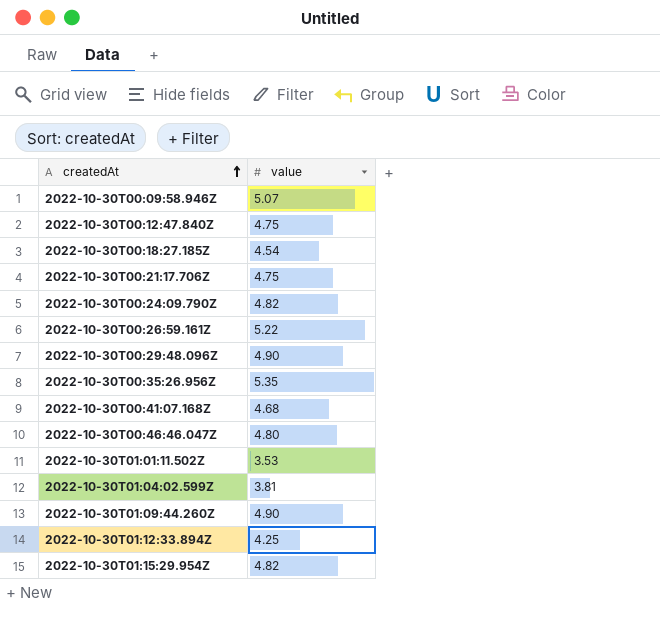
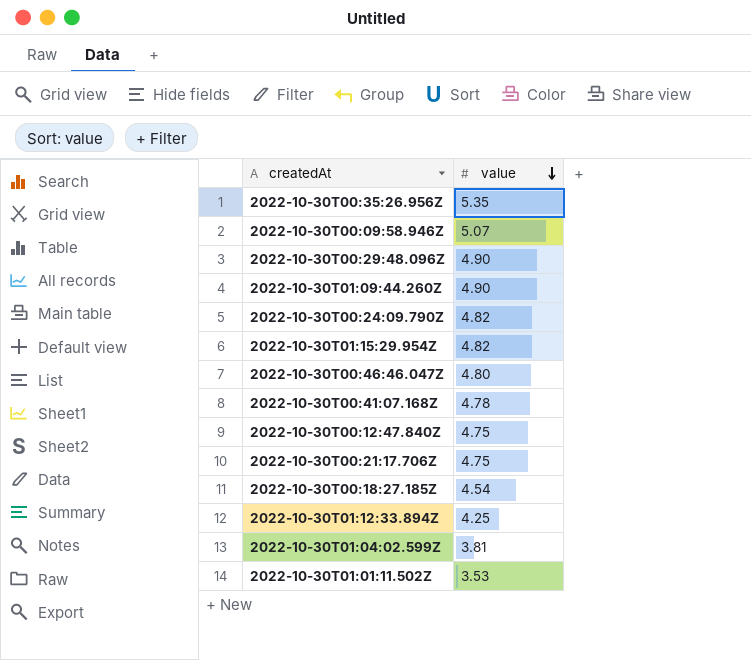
row order: createdAt ascending -> value descending
row 2022-10-30T00:26:59.161Z: 5.22 -> none
2022-10-30T00:41:07.168Z | value: 4.68 -> 4.78

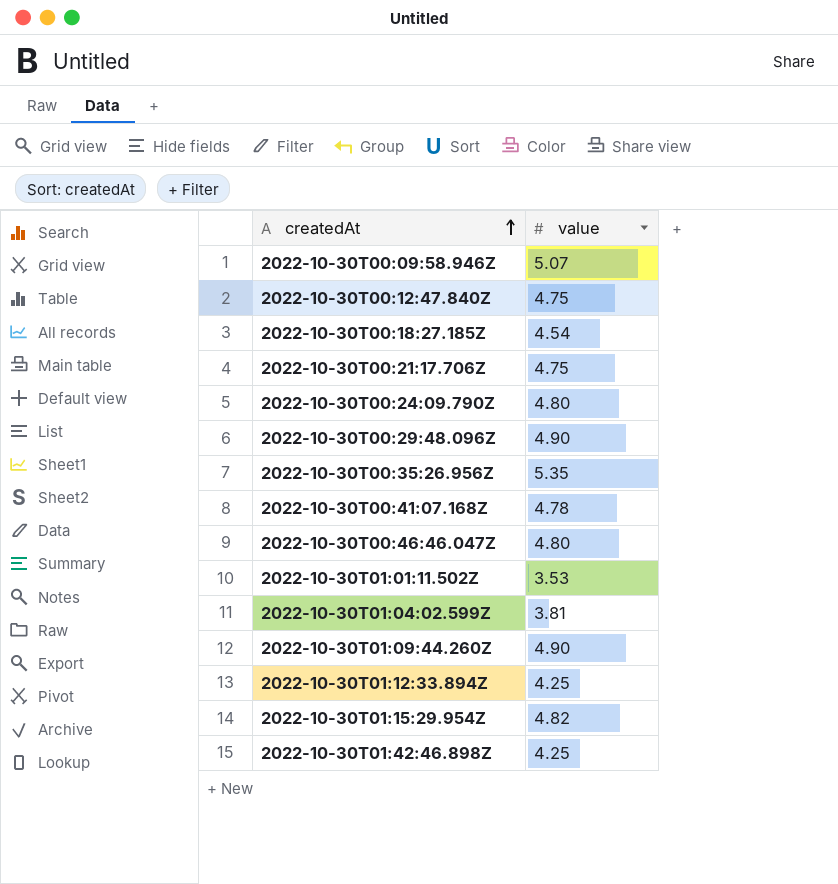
row order: value descending -> createdAt ascending
2022-10-30T00:24:09.790Z | value: 4.82 -> 4.80
row 2022-10-30T01:42:46.898Z: none -> 4.25

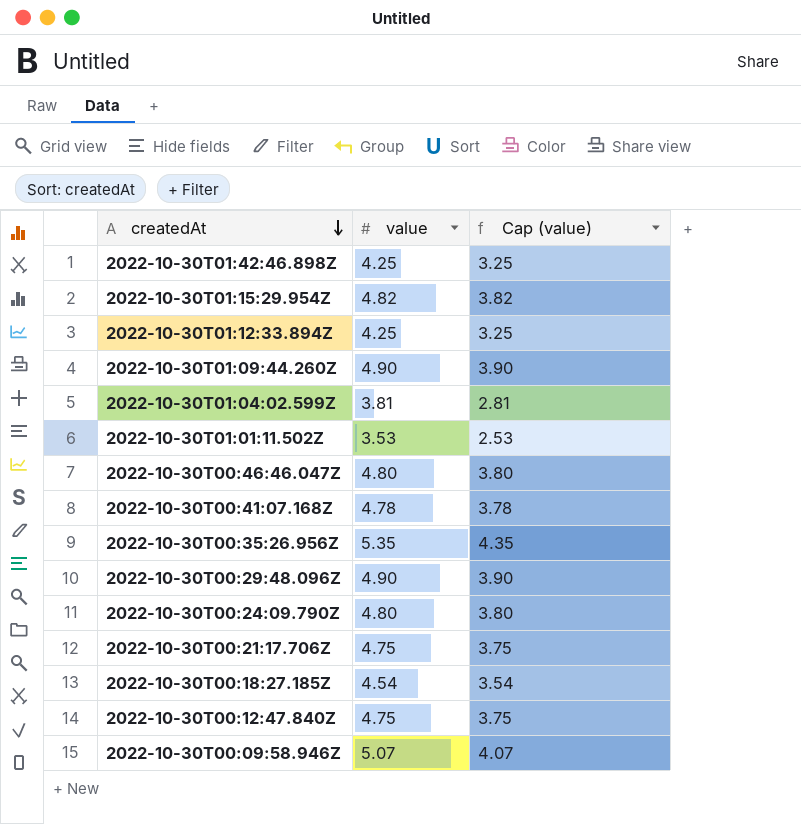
row order: createdAt ascending -> createdAt descending
column Cap (value) | formula: none -> [value] - 1

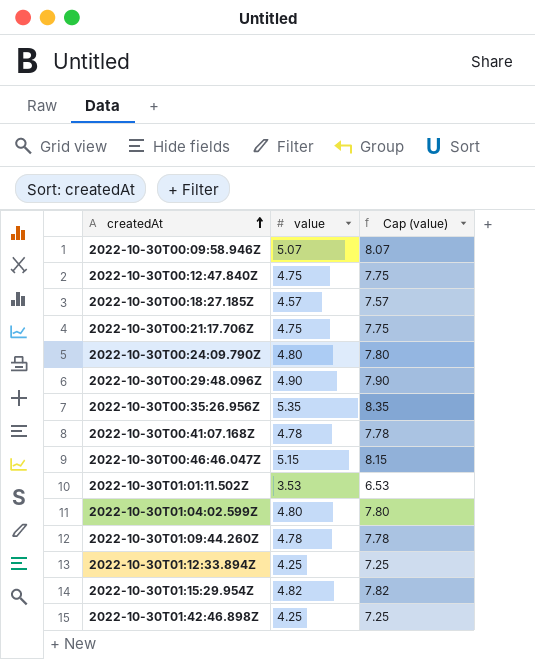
row order: createdAt descending -> createdAt ascending
column Cap (value) | formula: [value] - 1 -> [value] + 3
2022-10-30T00:18:27.185Z | value: 4.54 -> 4.57
2022-10-30T00:46:46.047Z | value: 4.80 -> 5.15
2022-10-30T01:04:02.599Z | value: 3.81 -> 4.80
2022-10-30T01:09:44.260Z | value: 4.90 -> 4.78

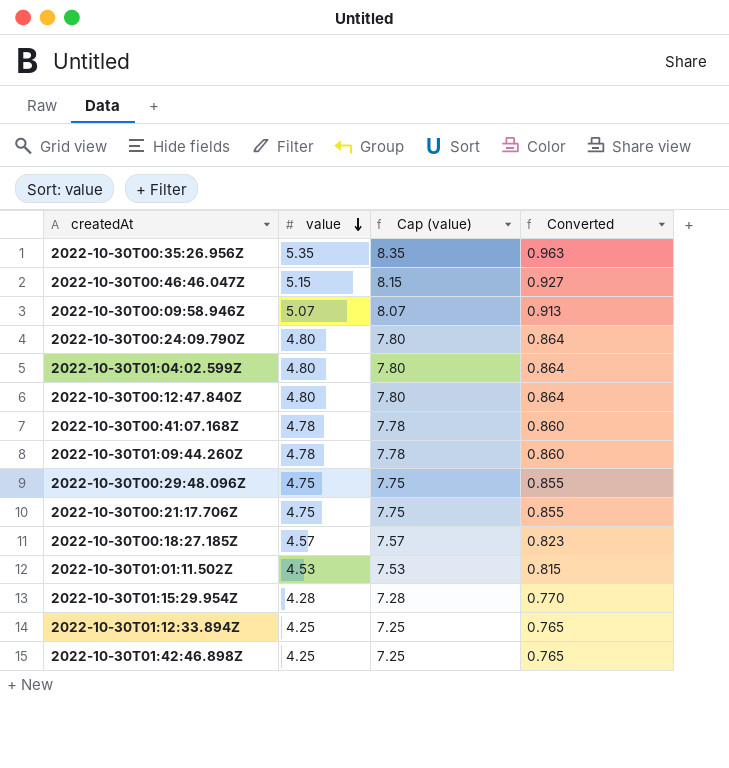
row order: createdAt ascending -> value descending
column Converted | formula: none -> [value] * 0.18
2022-10-30T00:12:47.840Z | value: 4.75 -> 4.80
2022-10-30T00:12:47.840Z | Cap (value): 7.75 -> 7.80
2022-10-30T00:29:48.096Z | value: 4.90 -> 4.75
2022-10-30T00:29:48.096Z | Cap (value): 7.90 -> 7.75
2022-10-30T01:01:11.502Z | value: 3.53 -> 4.53
2022-10-30T01:01:11.502Z | Cap (value): 6.53 -> 7.53
2022-10-30T01:15:29.954Z | value: 4.82 -> 4.28
2022-10-30T01:15:29.954Z | Cap (value): 7.82 -> 7.28

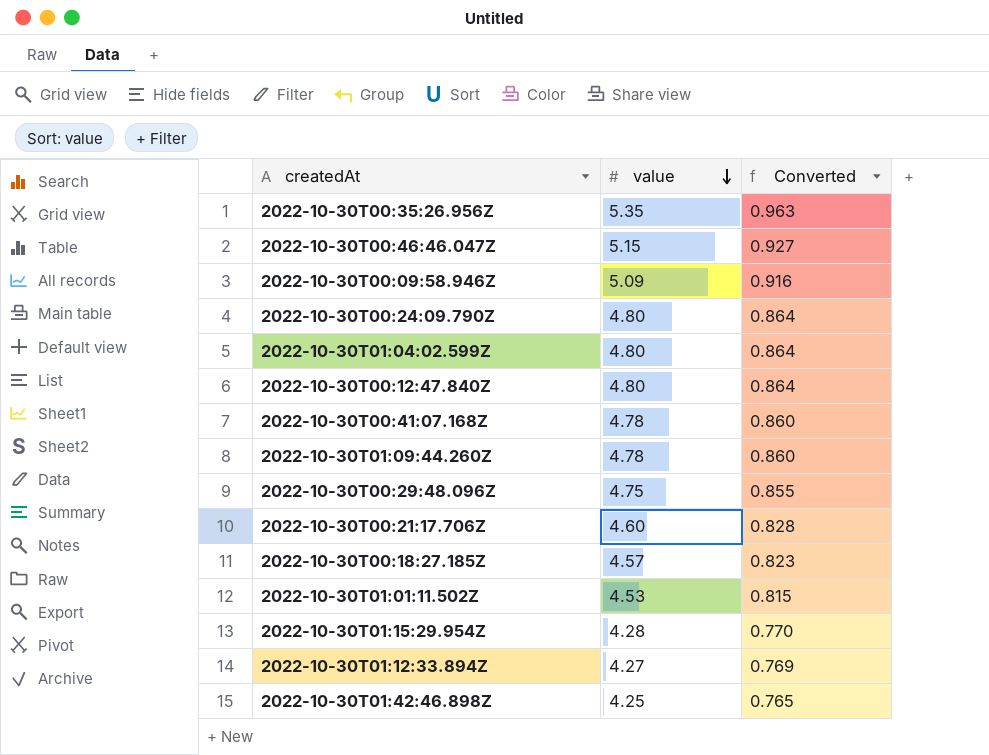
column Cap (value) | formula: [value] + 3 -> none
2022-10-30T00:09:58.946Z | value: 5.07 -> 5.09
2022-10-30T00:09:58.946Z | Converted: 0.913 -> 0.916
2022-10-30T00:21:17.706Z | value: 4.75 -> 4.60
2022-10-30T00:21:17.706Z | Converted: 0.855 -> 0.828
2022-10-30T01:12:33.894Z | value: 4.25 -> 4.27
2022-10-30T01:12:33.894Z | Converted: 0.765 -> 0.769

